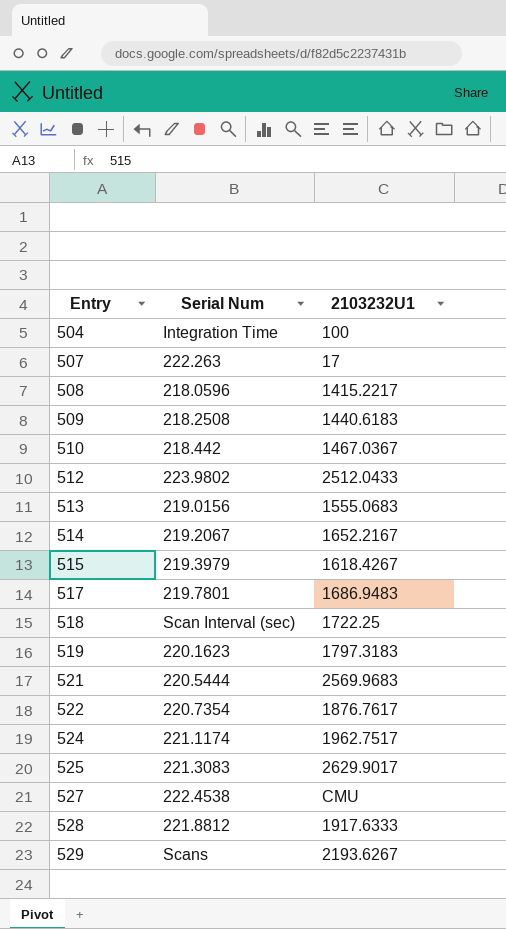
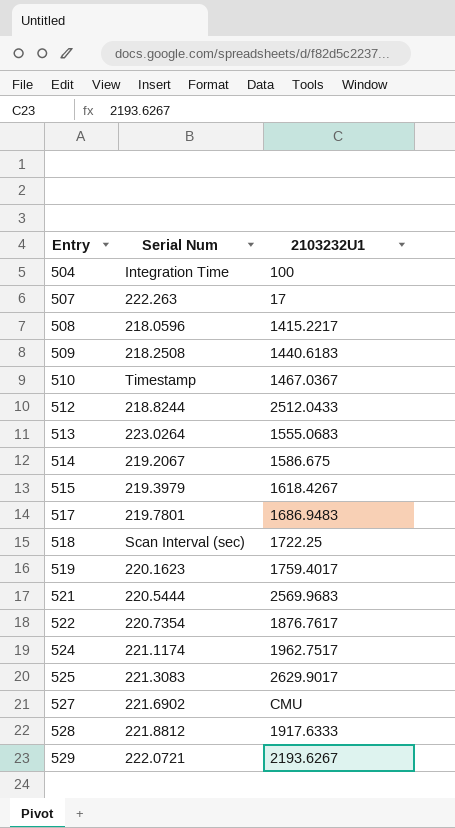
510 | Serial Num: 218.442 -> Timestamp
512 | Serial Num: 223.9802 -> 218.8244
513 | Serial Num: 219.0156 -> 223.0264
514 | 2103232U1: 1652.2167 -> 1586.675
519 | 2103232U1: 1797.3183 -> 1759.4017
527 | Serial Num: 222.4538 -> 221.6902
529 | Serial Num: Scans -> 222.0721

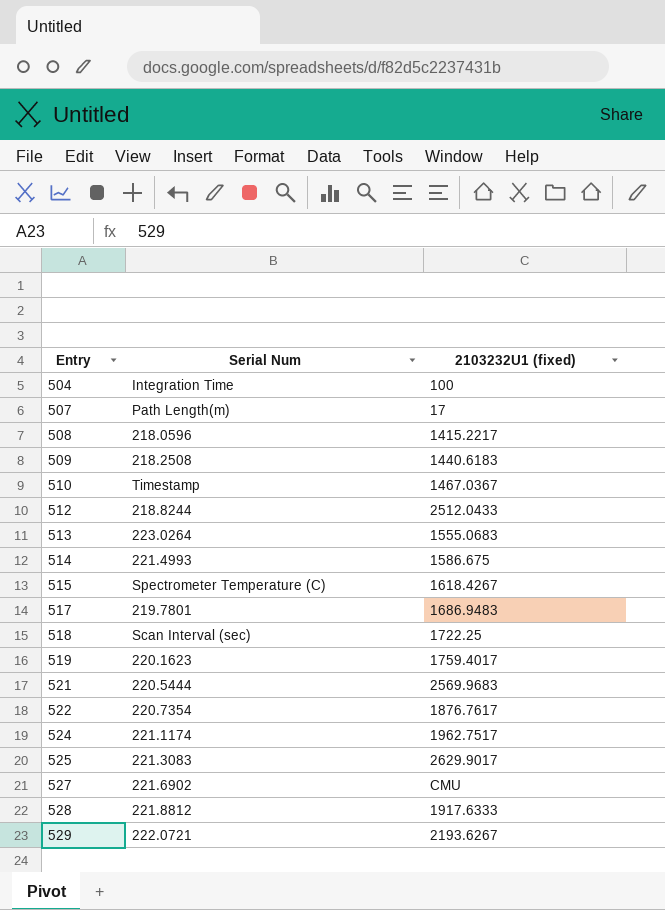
column name: 2103232U1 -> 2103232U1 (fixed)
507 | Serial Num: 222.263 -> Path Length(m)
514 | Serial Num: 219.2067 -> 221.4993
515 | Serial Num: 219.3979 -> Spectrometer Temperature (C)

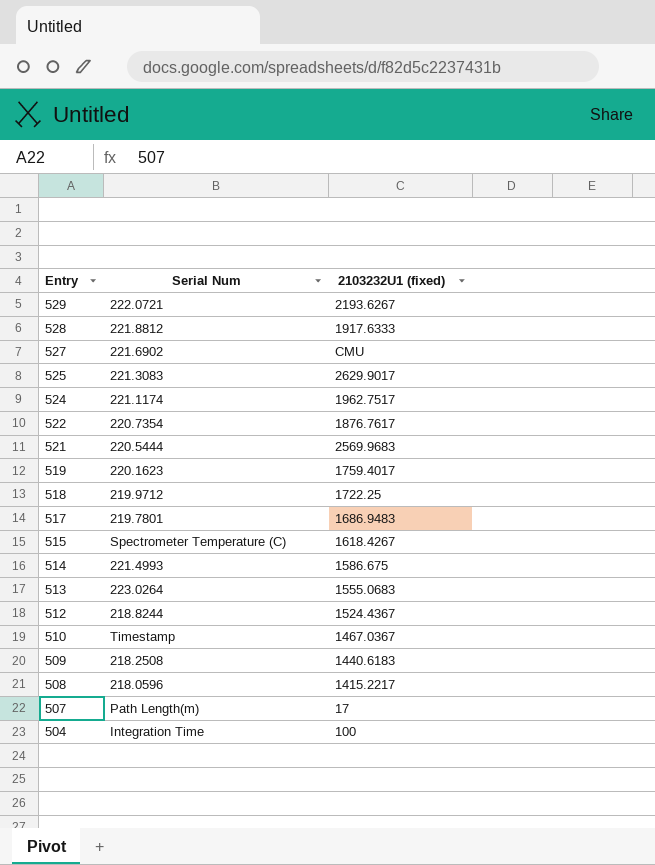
row order: Entry ascending -> Entry descending
518 | Serial Num: Scan Interval (sec) -> 219.9712
512 | 2103232U1 (fixed): 2512.0433 -> 1524.4367

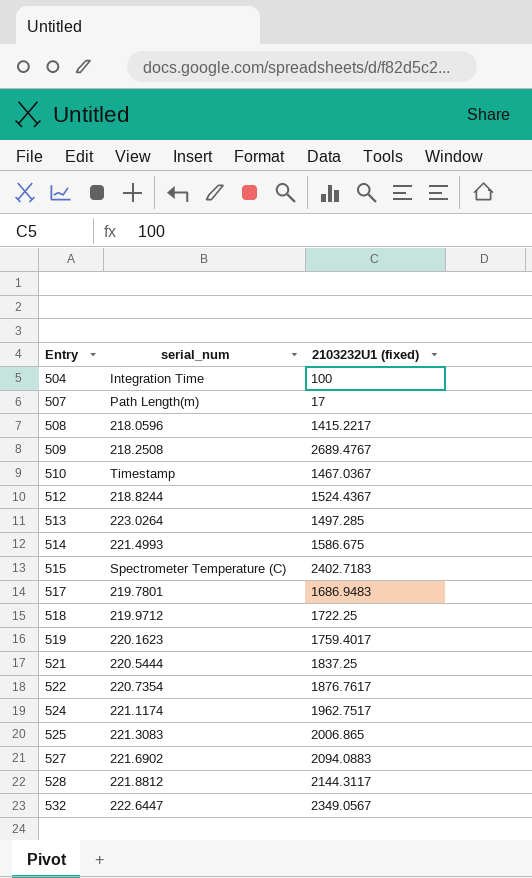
row order: Entry descending -> Entry ascending
column name: Serial Num -> serial_num
row 529: 222.0721 | 2193.6267 -> none
509 | 2103232U1 (fixed): 1440.6183 -> 2689.4767
513 | 2103232U1 (fixed): 1555.0683 -> 1497.285
515 | 2103232U1 (fixed): 1618.4267 -> 2402.7183
521 | 2103232U1 (fixed): 2569.9683 -> 1837.25
525 | 2103232U1 (fixed): 2629.9017 -> 2006.865
527 | 2103232U1 (fixed): CMU -> 2094.0883
528 | 2103232U1 (fixed): 1917.6333 -> 2144.3117
row 532: none -> 222.6447 | 2349.0567

